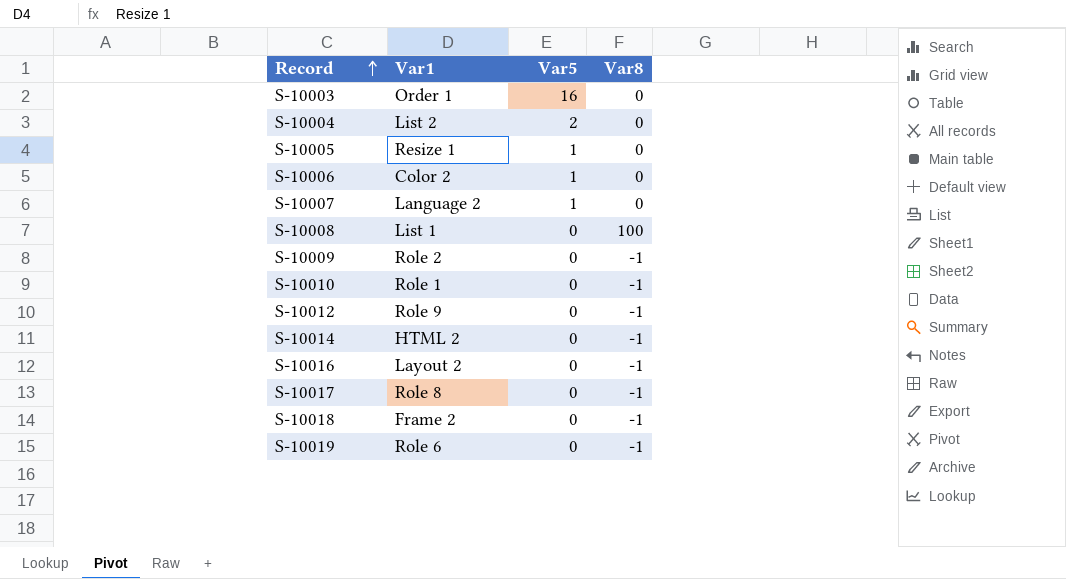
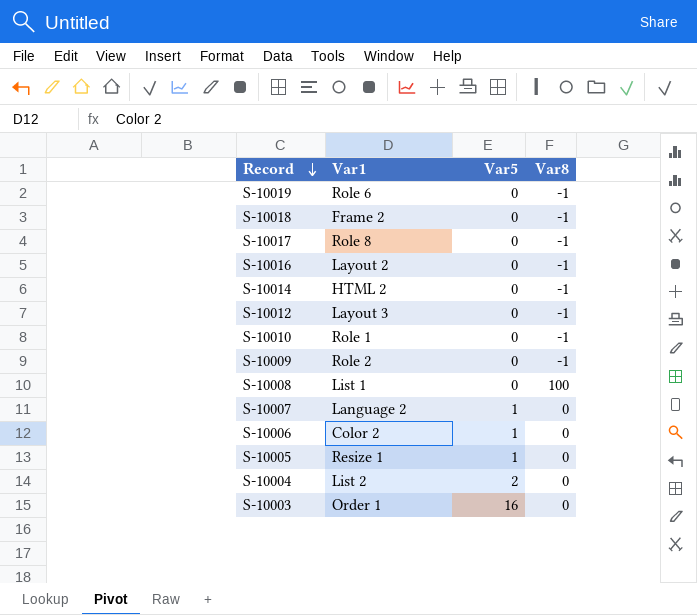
row order: Record ascending -> Record descending
S-10012 | Var1: Role 9 -> Layout 3

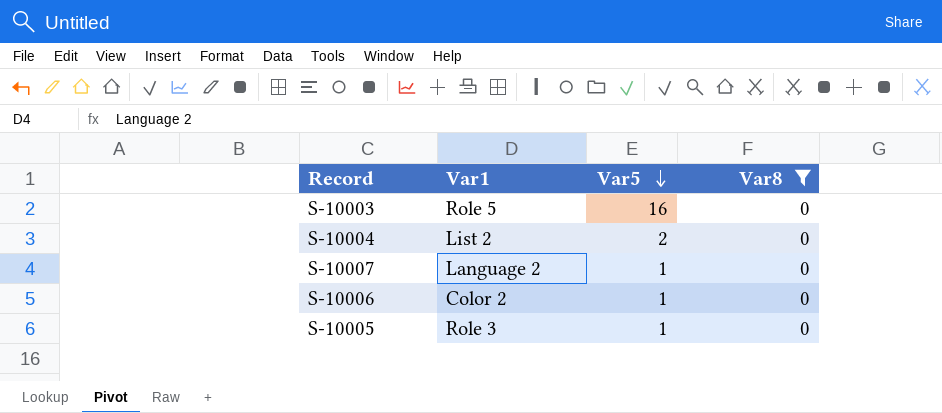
filter: none -> Var8 = 0
row order: Record descending -> Var5 descending
S-10003 | Var1: Order 1 -> Role 5
S-10005 | Var1: Resize 1 -> Role 3

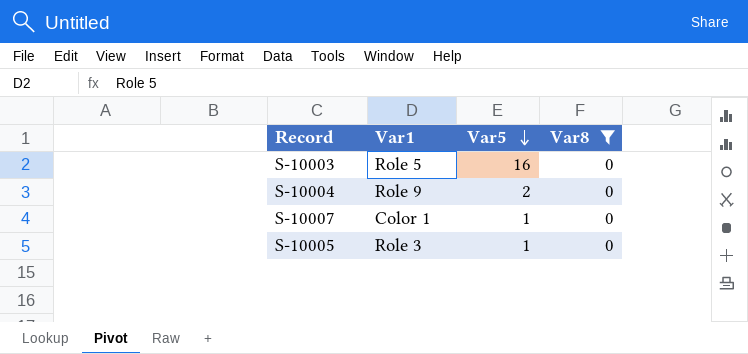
row S-10006: Color 2 | 1 | 0 -> none
S-10004 | Var1: List 2 -> Role 9
S-10007 | Var1: Language 2 -> Color 1

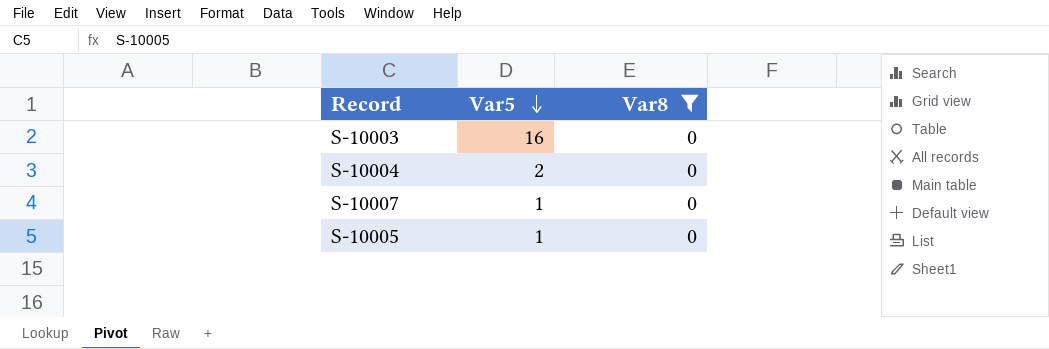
column Var1 | position: 2 -> none

